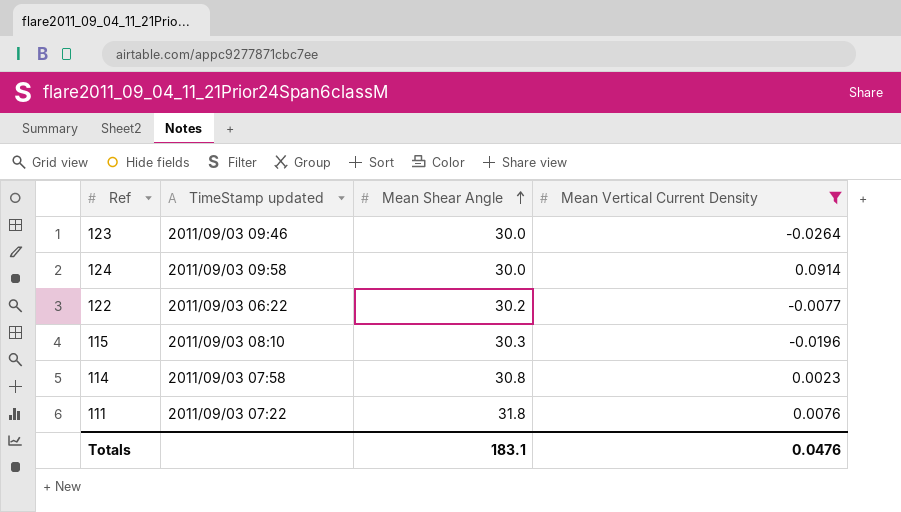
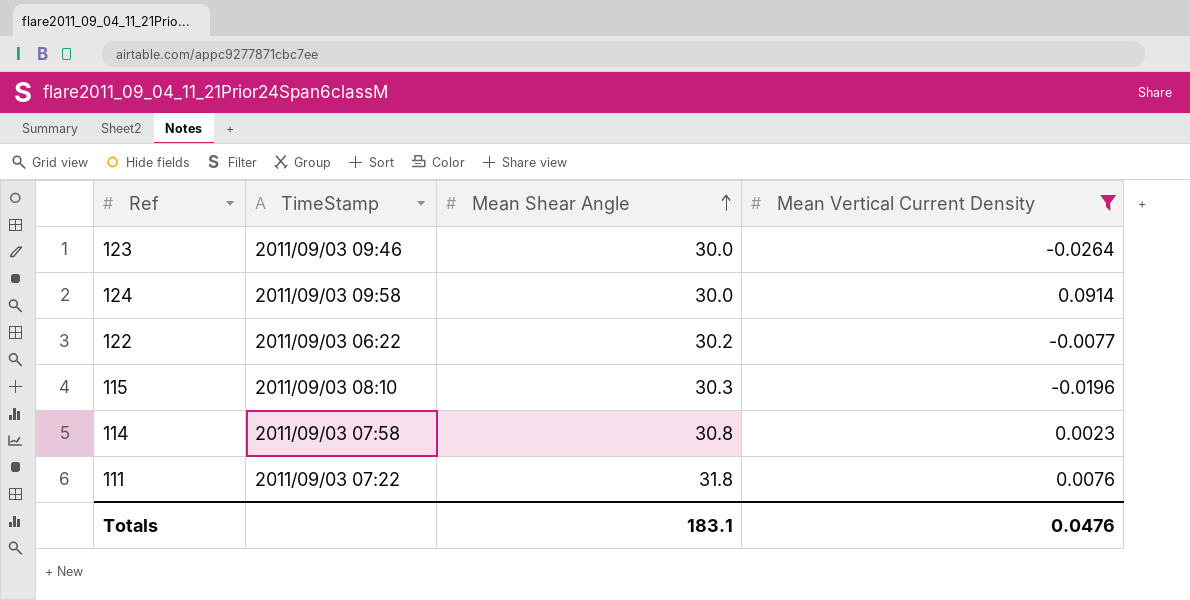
column name: TimeStamp updated -> TimeStamp

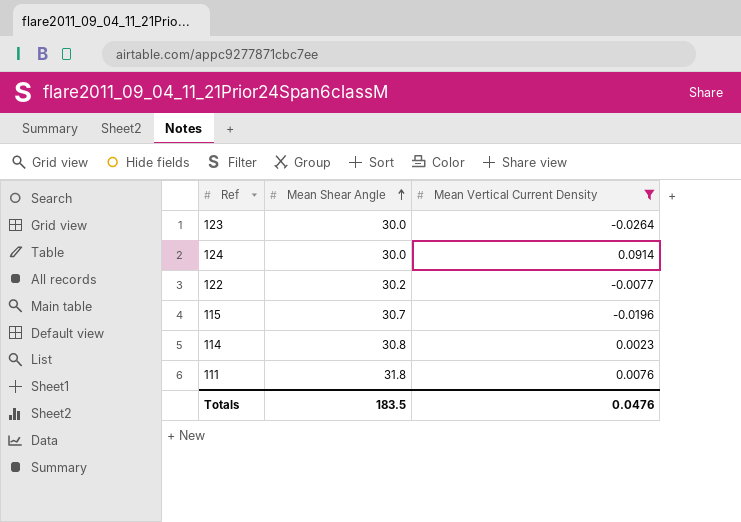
column TimeStamp | position: 2 -> none
115 | Mean Shear Angle: 30.3 -> 30.7
Totals | Mean Shear Angle: 183.1 -> 183.5

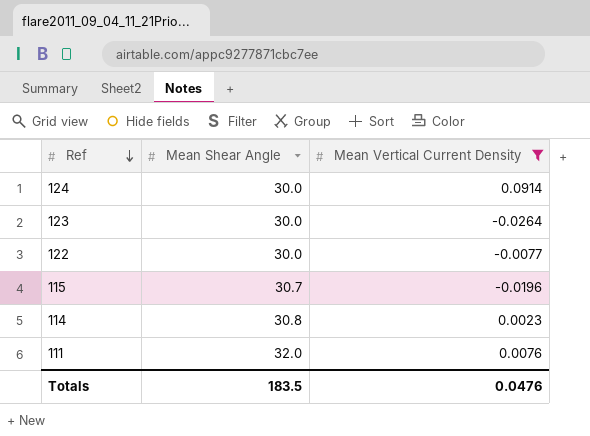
row order: Mean Shear Angle ascending -> Ref descending
122 | Mean Shear Angle: 30.2 -> 30.0
111 | Mean Shear Angle: 31.8 -> 32.0

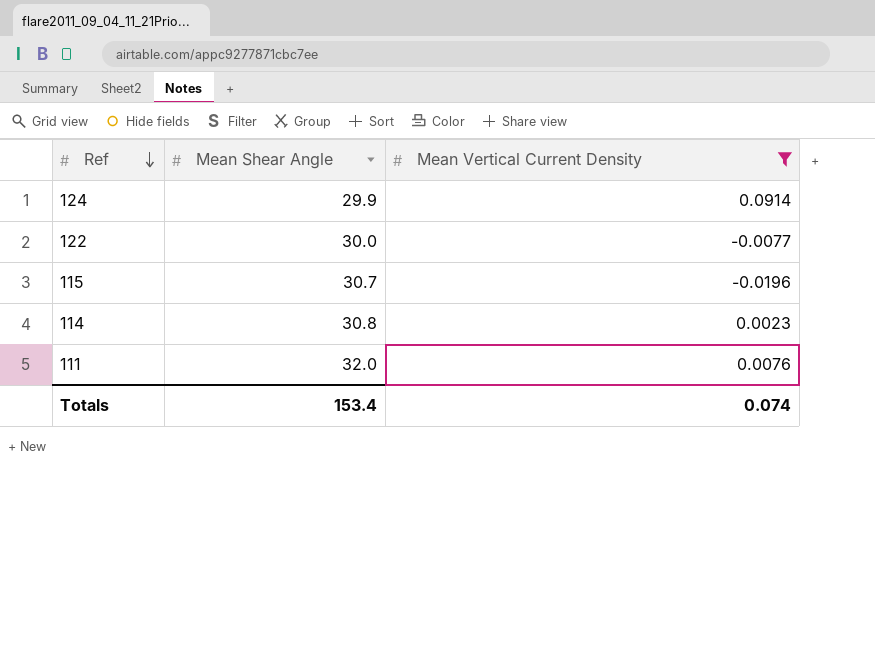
row 123: 30.0 | -0.0264 -> none
124 | Mean Shear Angle: 30.0 -> 29.9
Totals | Mean Shear Angle: 183.5 -> 153.4
Totals | Mean Vertical Current Density: 0.0476 -> 0.074

